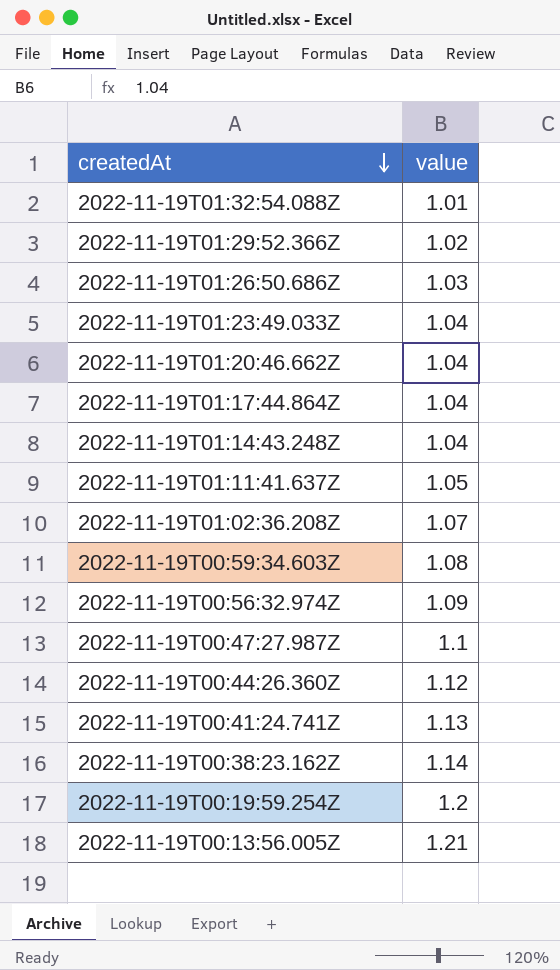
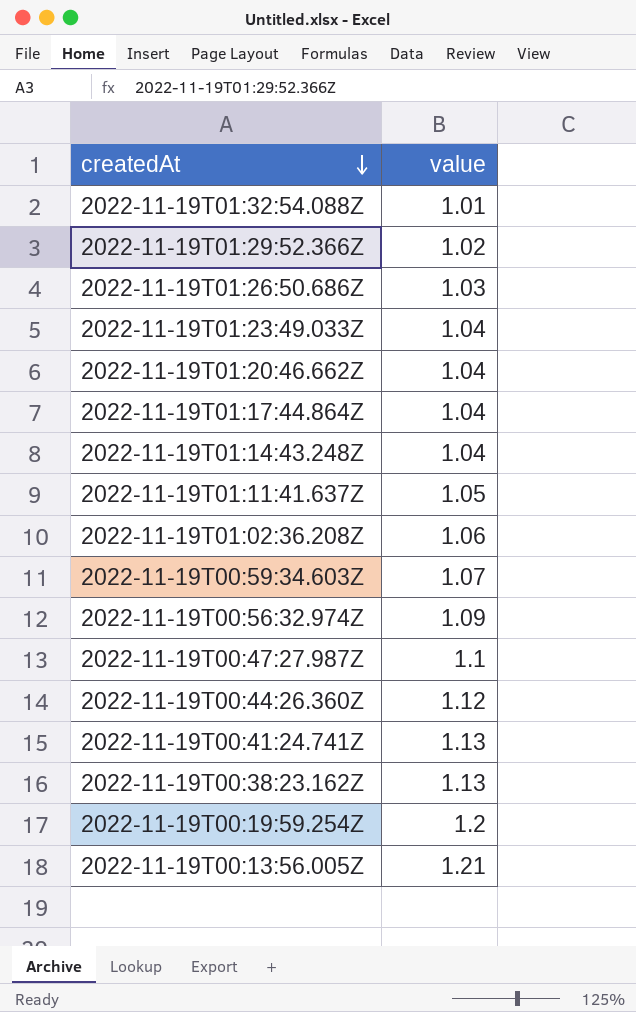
2022-11-19T01:02:36.208Z | value: 1.07 -> 1.06
2022-11-19T00:59:34.603Z | value: 1.08 -> 1.07
2022-11-19T00:38:23.162Z | value: 1.14 -> 1.13

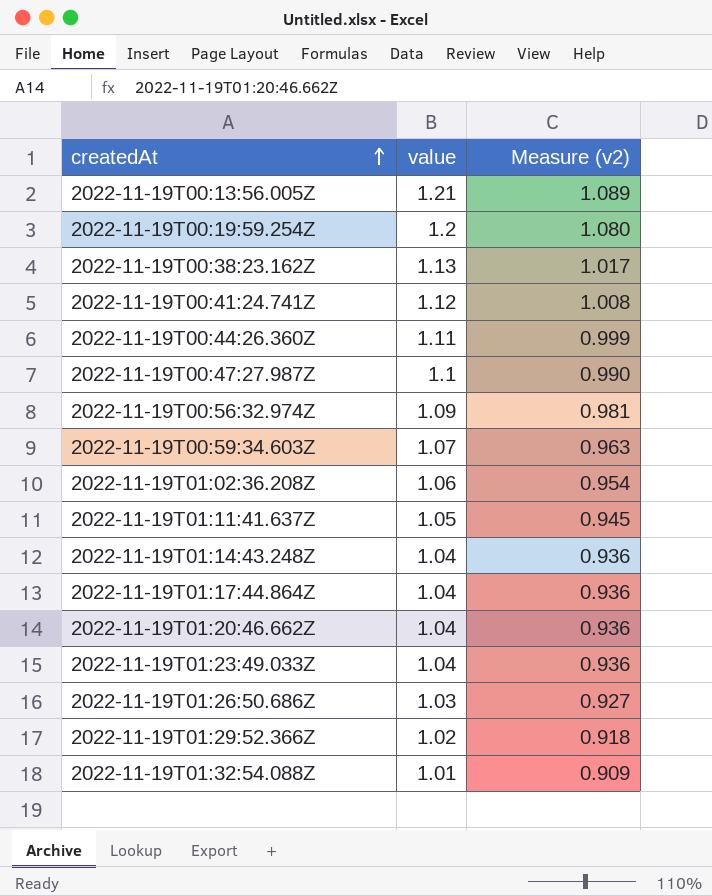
row order: createdAt descending -> createdAt ascending
column Measure (v2) | formula: none -> [value] * 0.9
2022-11-19T00:41:24.741Z | value: 1.13 -> 1.12
2022-11-19T00:44:26.360Z | value: 1.12 -> 1.11

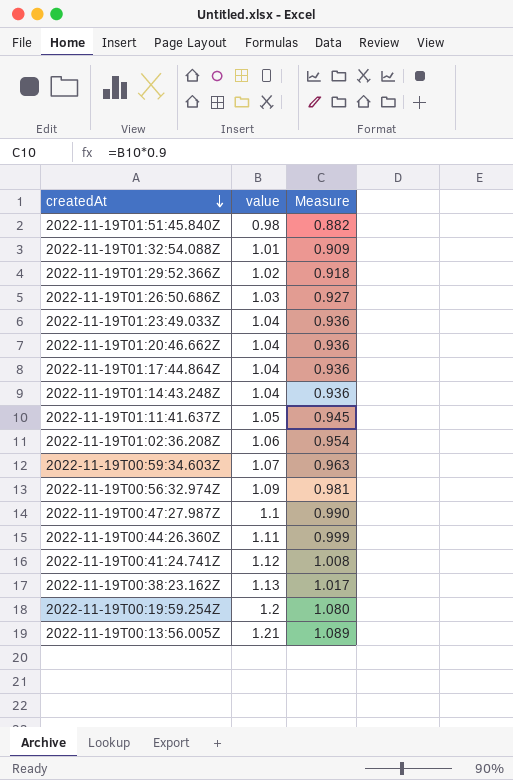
row order: createdAt ascending -> createdAt descending
column name: Measure (v2) -> Measure
row 2022-11-19T01:51:45.840Z: none -> 0.98 | 0.882

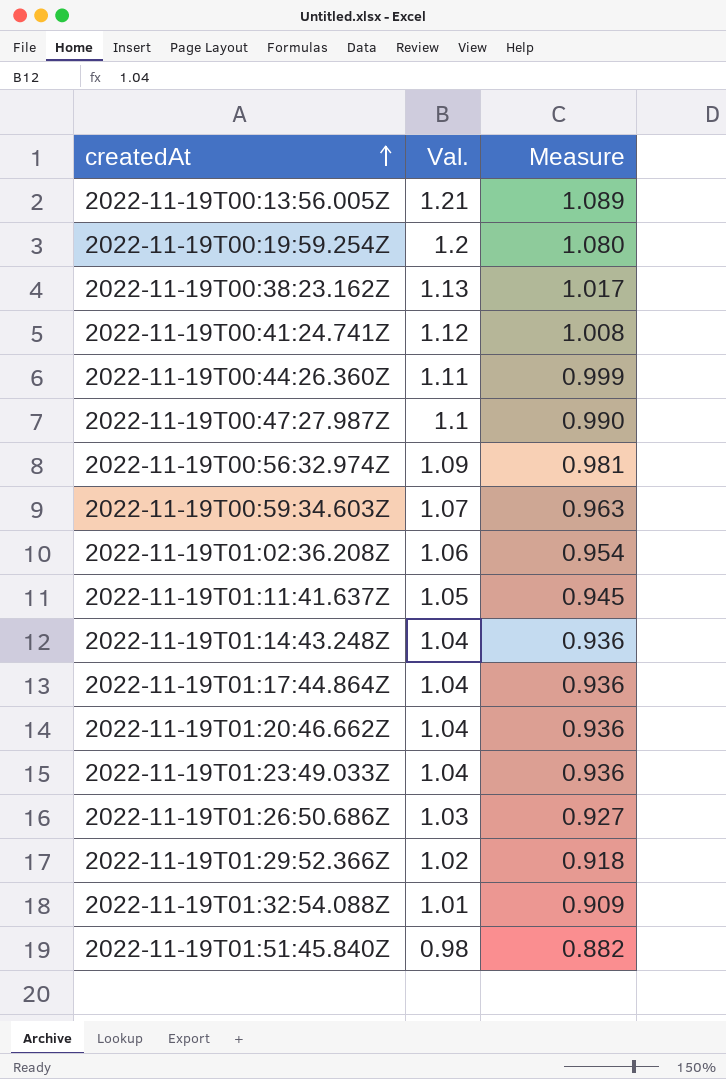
row order: createdAt descending -> createdAt ascending
column name: value -> Val.

